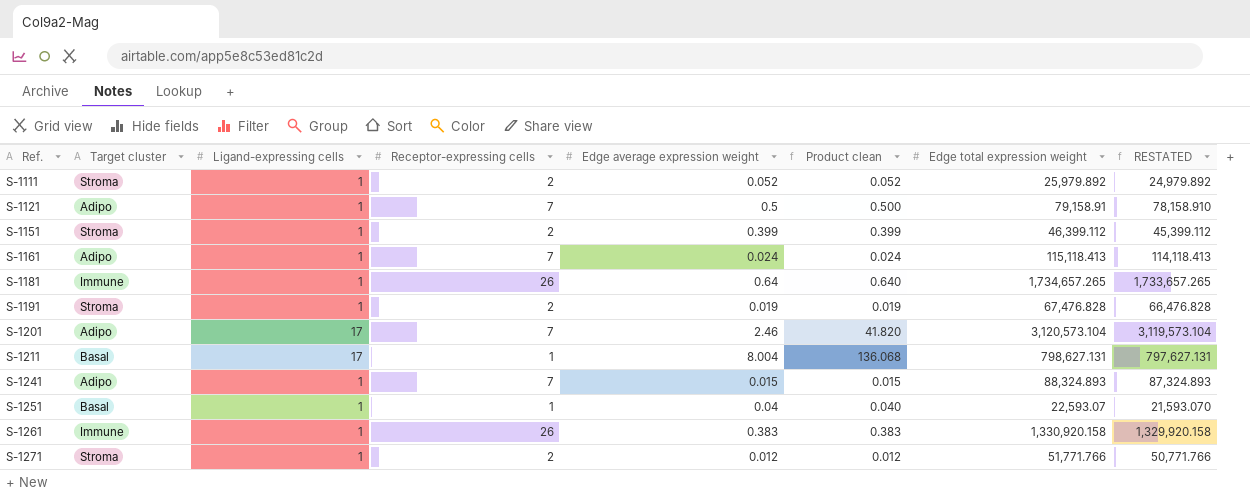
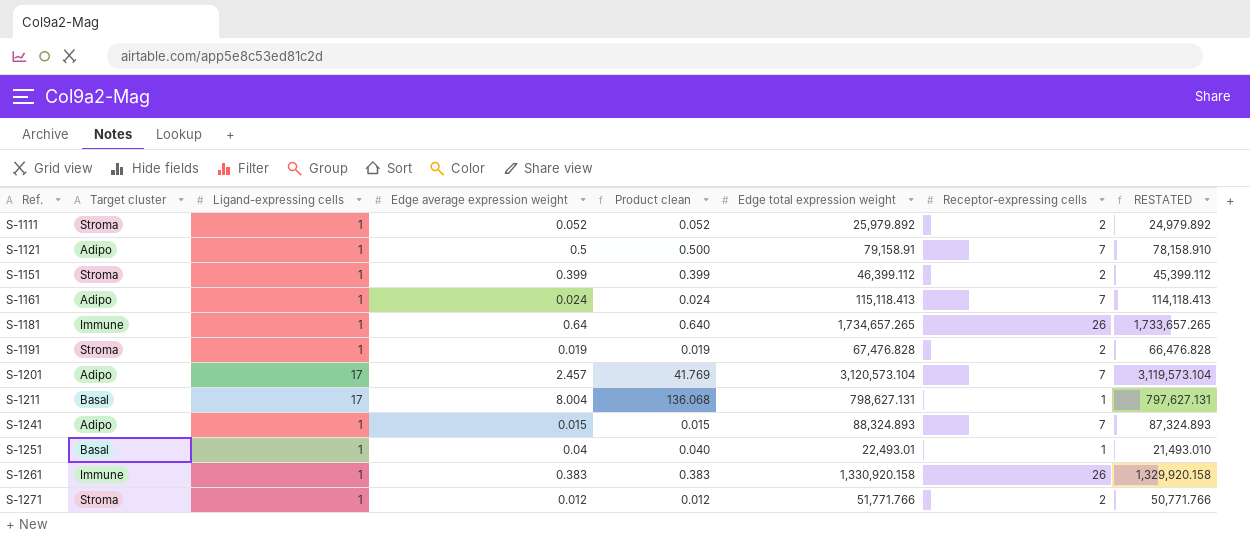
column Receptor-expressing cells | position: 4 -> 7
S-1201 | Edge average expression weight: 2.46 -> 2.457
S-1201 | Product clean: 41.820 -> 41.769
S-1251 | Edge total expression weight: 22,593.07 -> 22,493.01
S-1251 | RESTATED: 21,593.070 -> 21,493.010

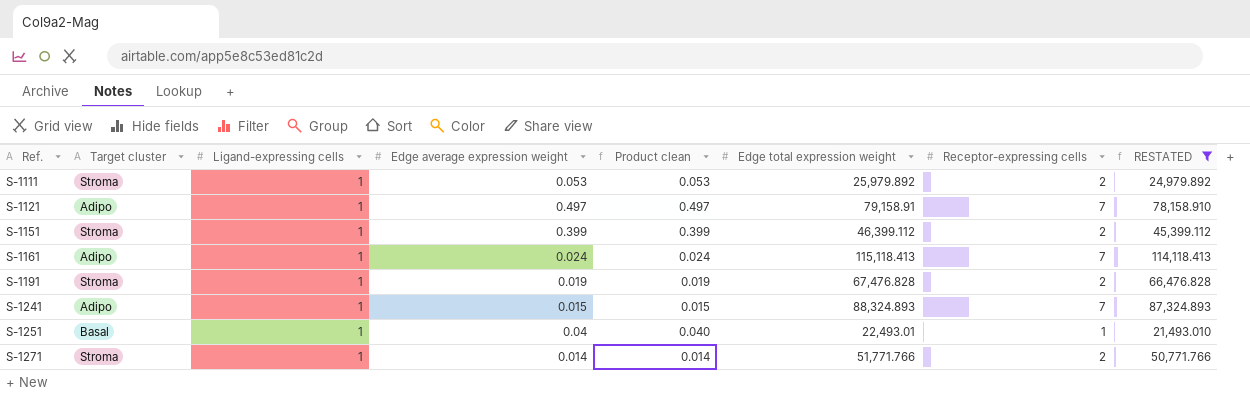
filter: none -> RESTATED <= 114,118.413
S-1111 | Edge average expression weight: 0.052 -> 0.053
S-1111 | Product clean: 0.052 -> 0.053
S-1121 | Edge average expression weight: 0.5 -> 0.497
S-1121 | Product clean: 0.500 -> 0.497
S-1271 | Edge average expression weight: 0.012 -> 0.014
S-1271 | Product clean: 0.012 -> 0.014

